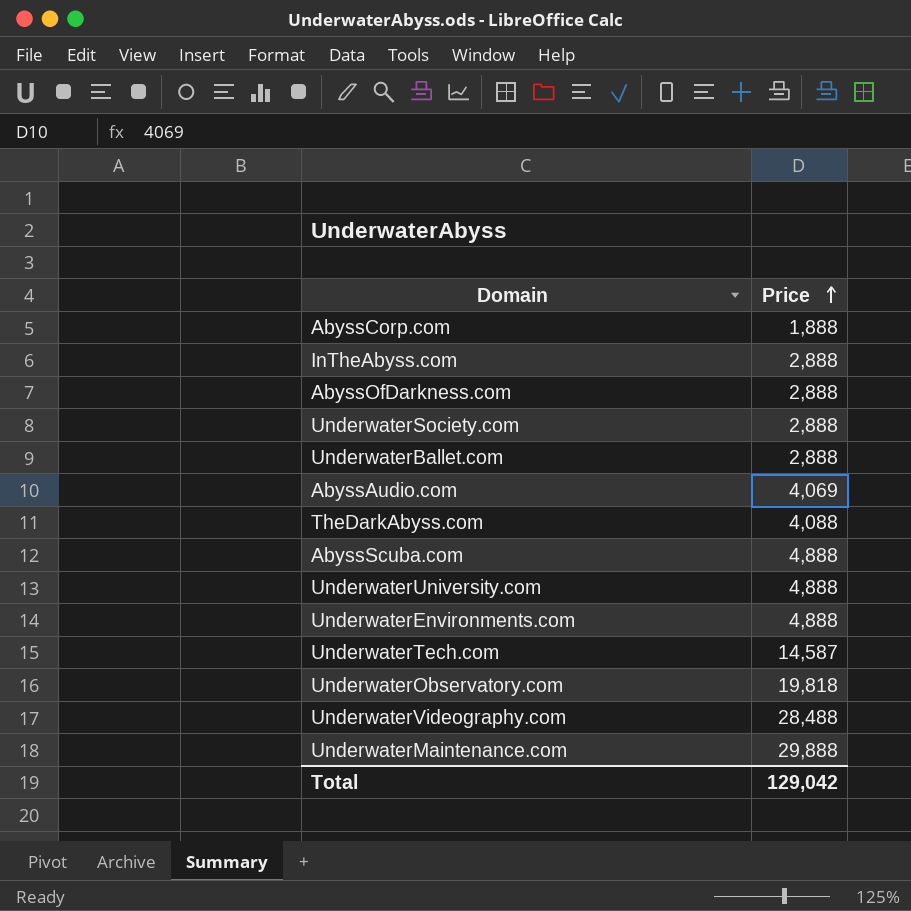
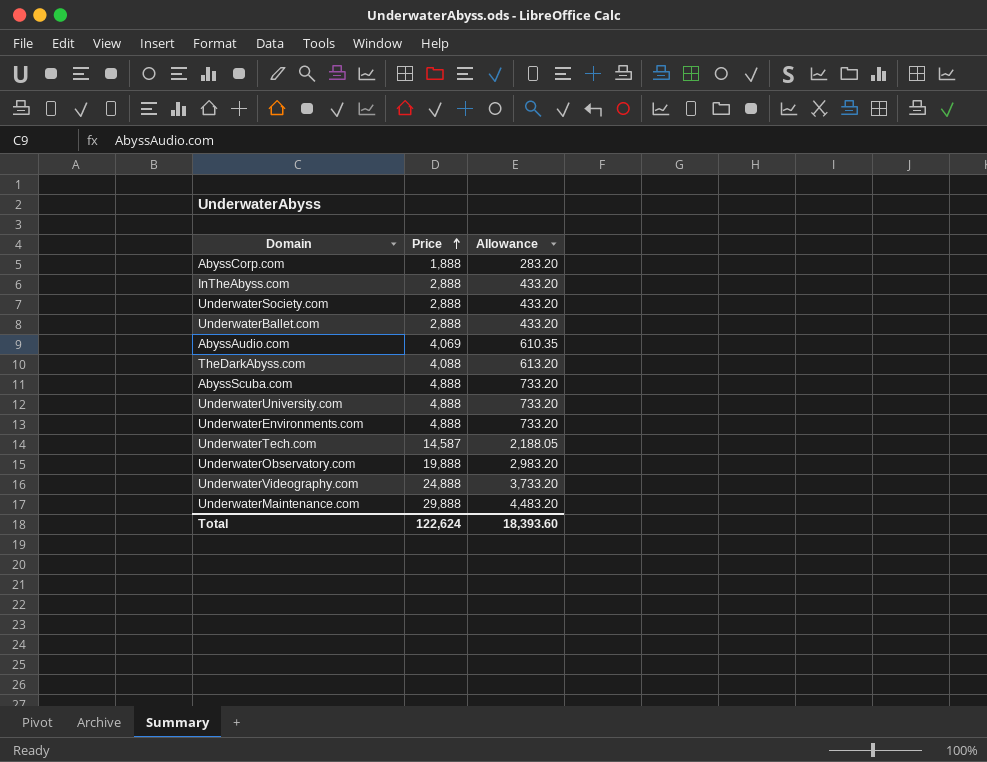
column Allowance | formula: none -> [Price] * 0.15
row AbyssOfDarkness.com: 2,888 -> none
UnderwaterObservatory.com | Price: 19,818 -> 19,888
UnderwaterVideography.com | Price: 28,488 -> 24,888
Total | Price: 129,042 -> 122,624

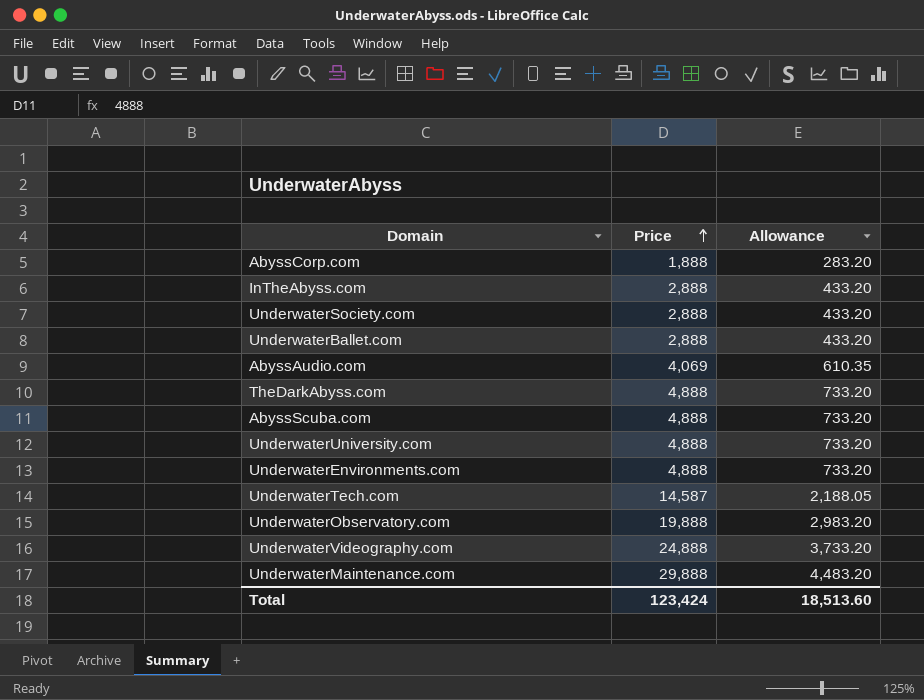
TheDarkAbyss.com | Price: 4,088 -> 4,888
TheDarkAbyss.com | Allowance: 613.20 -> 733.20
Total | Price: 122,624 -> 123,424
Total | Allowance: 18,393.60 -> 18,513.60

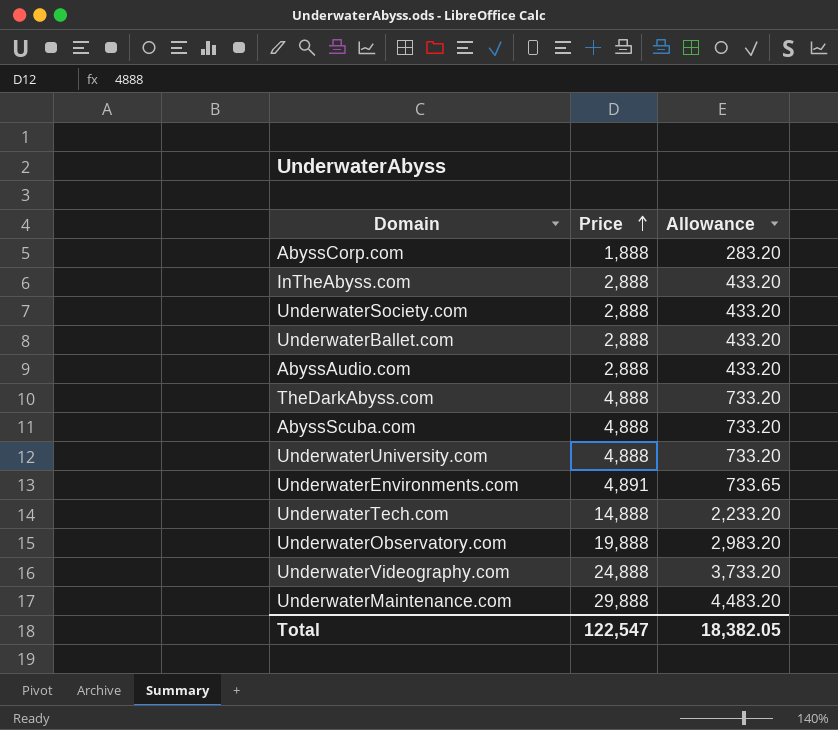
AbyssAudio.com | Price: 4,069 -> 2,888
AbyssAudio.com | Allowance: 610.35 -> 433.20
UnderwaterEnvironments.com | Price: 4,888 -> 4,891
UnderwaterEnvironments.com | Allowance: 733.20 -> 733.65
UnderwaterTech.com | Price: 14,587 -> 14,888
UnderwaterTech.com | Allowance: 2,188.05 -> 2,233.20
Total | Price: 123,424 -> 122,547
Total | Allowance: 18,513.60 -> 18,382.05

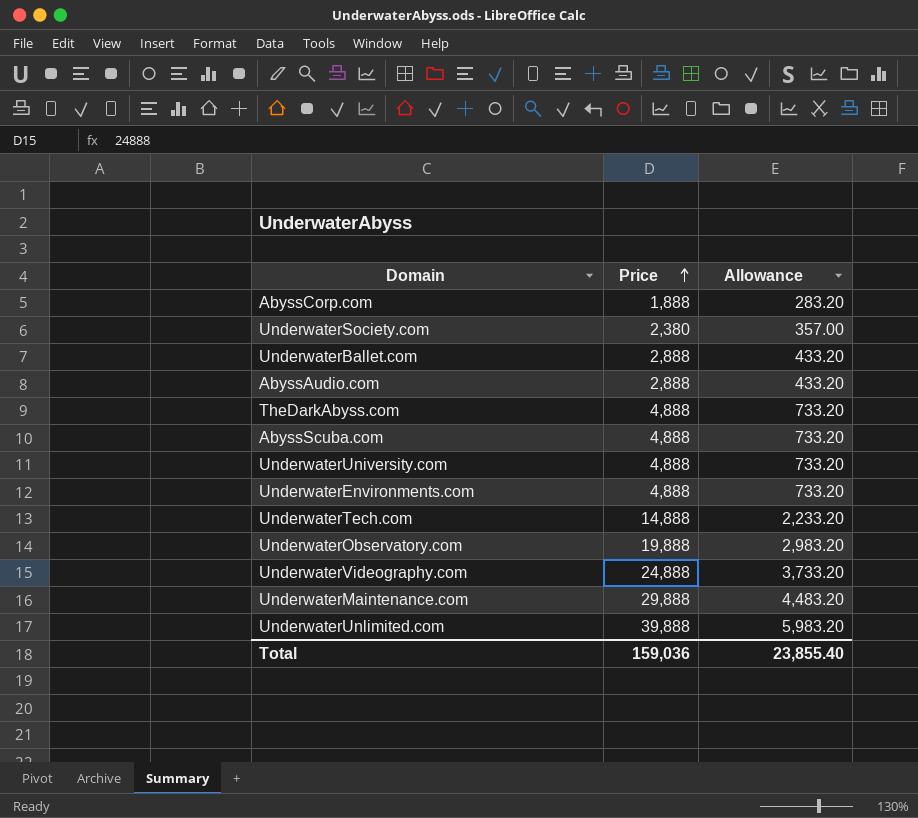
row InTheAbyss.com: 2,888 | 433.20 -> none
UnderwaterSociety.com | Price: 2,888 -> 2,380
UnderwaterSociety.com | Allowance: 433.20 -> 357.00
UnderwaterEnvironments.com | Price: 4,891 -> 4,888
UnderwaterEnvironments.com | Allowance: 733.65 -> 733.20
row UnderwaterUnlimited.com: none -> 39,888 | 5,983.20
Total | Price: 122,547 -> 159,036
Total | Allowance: 18,382.05 -> 23,855.40

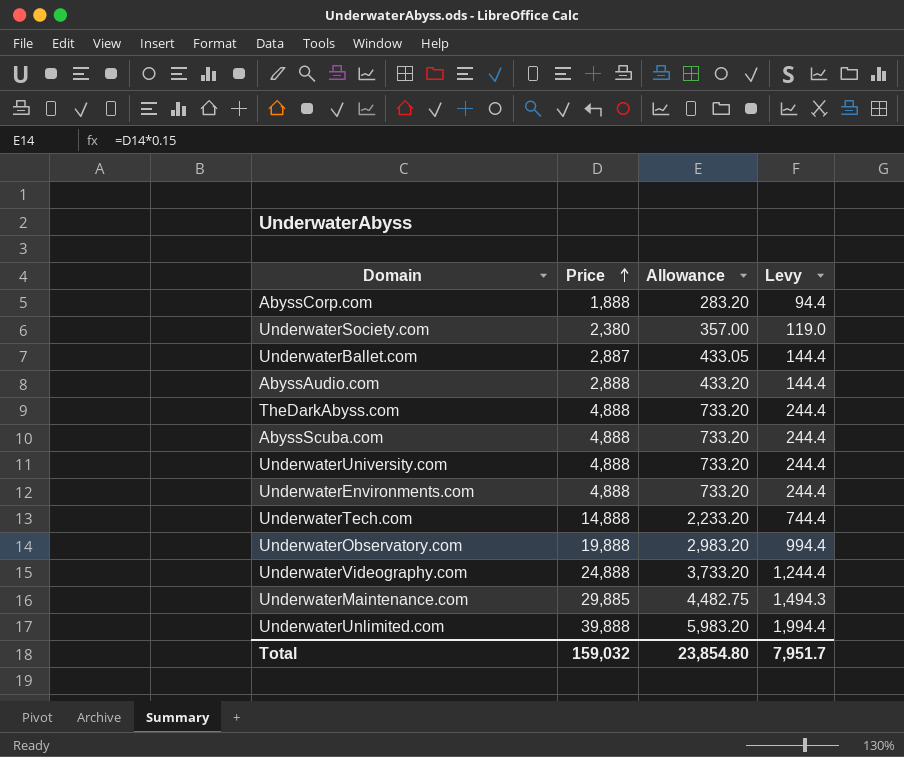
column Levy | formula: none -> [Price] * 0.05
UnderwaterBallet.com | Price: 2,888 -> 2,887
UnderwaterBallet.com | Allowance: 433.20 -> 433.05
UnderwaterMaintenance.com | Price: 29,888 -> 29,885
UnderwaterMaintenance.com | Allowance: 4,483.20 -> 4,482.75
Total | Price: 159,036 -> 159,032
Total | Allowance: 23,855.40 -> 23,854.80

